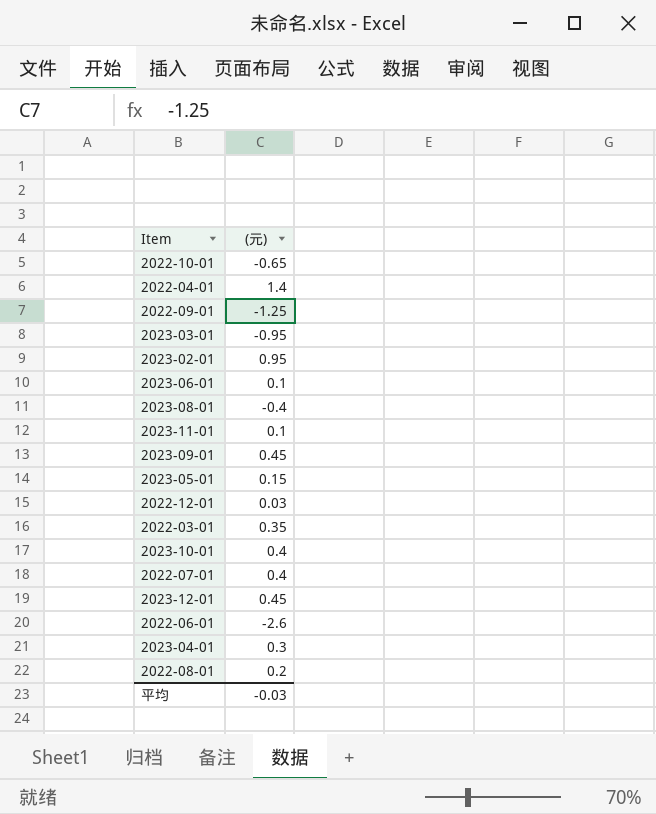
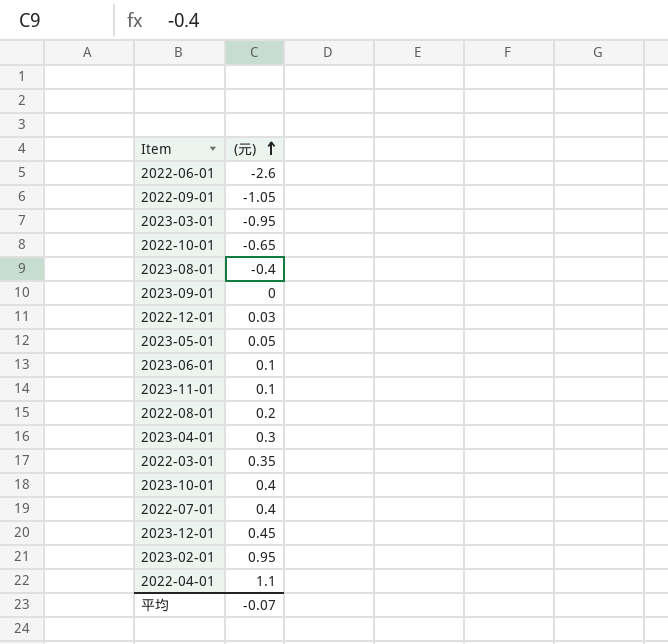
row order: none -> (元) ascending
2022-09-01 | (元): -1.25 -> -1.05
2023-09-01 | (元): 0.45 -> 0
2023-05-01 | (元): 0.15 -> 0.05
2022-04-01 | (元): 1.4 -> 1.1
平均 | (元): -0.03 -> -0.07

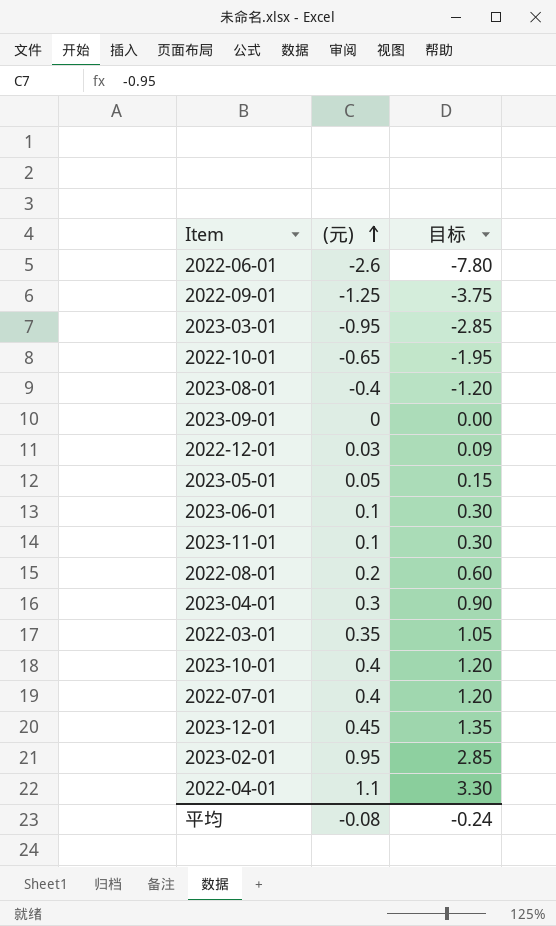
column 目标 | formula: none -> [(元)] * 3
2022-09-01 | (元): -1.05 -> -1.25
平均 | (元): -0.07 -> -0.08

